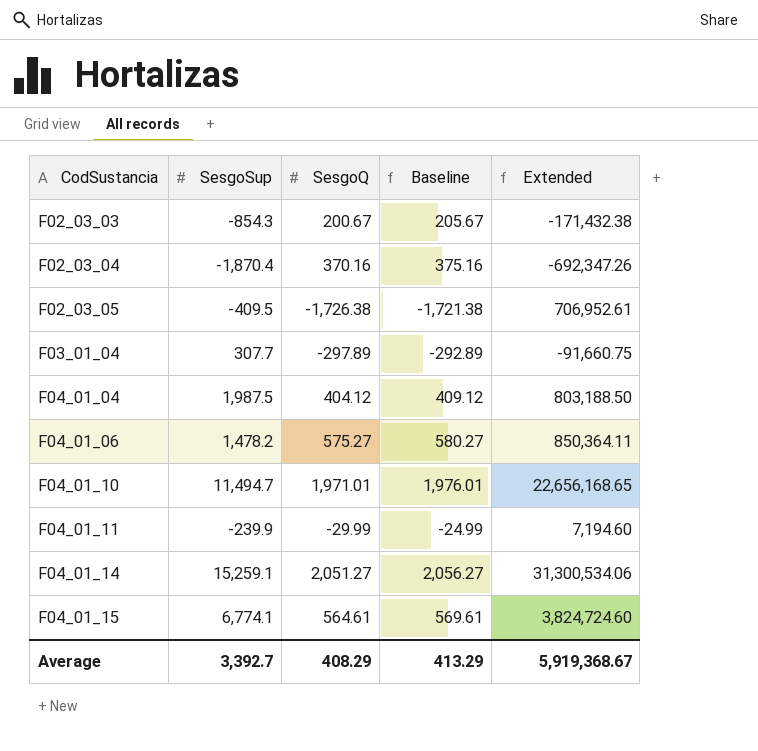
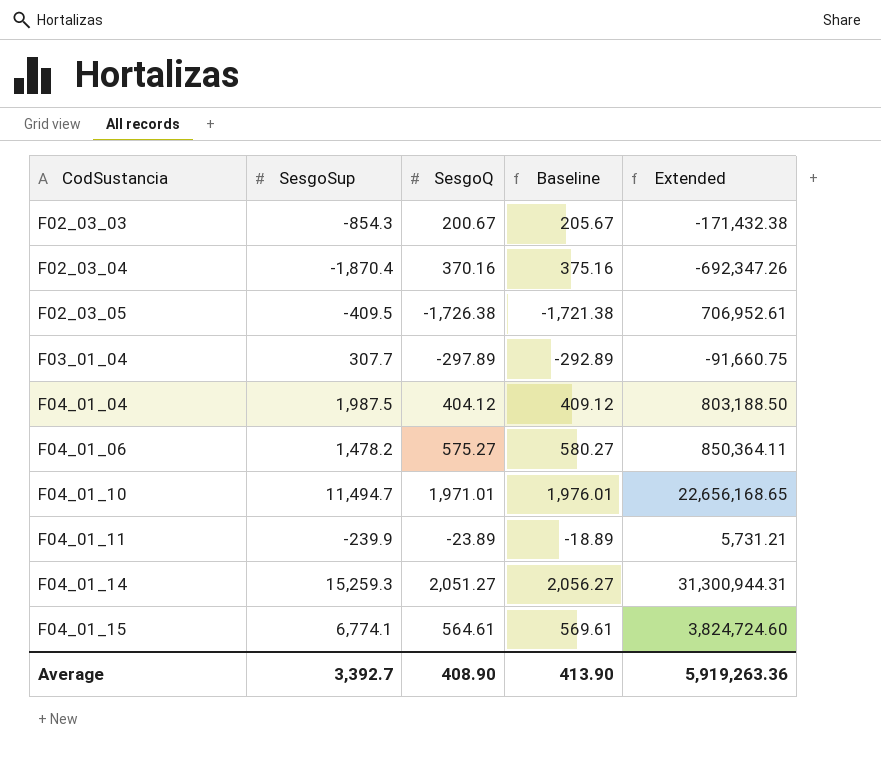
F04_01_11 | SesgoQ: -29.99 -> -23.89
F04_01_11 | Baseline: -24.99 -> -18.89
F04_01_11 | Extended: 7,194.60 -> 5,731.21
F04_01_14 | SesgoSup: 15,259.1 -> 15,259.3
F04_01_14 | Extended: 31,300,534.06 -> 31,300,944.31
Average | SesgoQ: 408.29 -> 408.90
Average | Baseline: 413.29 -> 413.90
Average | Extended: 5,919,368.67 -> 5,919,263.36

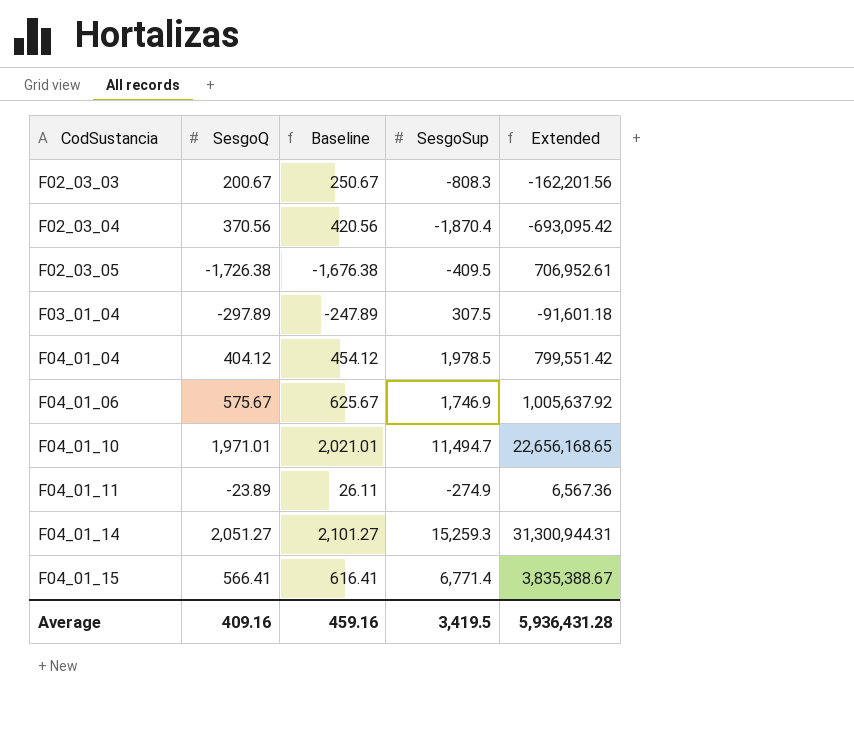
column Baseline | formula: [SesgoQ] + 5 -> [SesgoQ] + 50
column SesgoSup | position: 2 -> 4
F02_03_03 | SesgoSup: -854.3 -> -808.3
F02_03_03 | Extended: -171,432.38 -> -162,201.56
F02_03_04 | SesgoQ: 370.16 -> 370.56
F02_03_04 | Extended: -692,347.26 -> -693,095.42
F03_01_04 | SesgoSup: 307.7 -> 307.5
F03_01_04 | Extended: -91,660.75 -> -91,601.18
F04_01_04 | SesgoSup: 1,987.5 -> 1,978.5
F04_01_04 | Extended: 803,188.50 -> 799,551.42
F04_01_06 | SesgoQ: 575.27 -> 575.67
F04_01_06 | SesgoSup: 1,478.2 -> 1,746.9
F04_01_06 | Extended: 850,364.11 -> 1,005,637.92
F04_01_11 | SesgoSup: -239.9 -> -274.9
F04_01_11 | Extended: 5,731.21 -> 6,567.36
F04_01_15 | SesgoQ: 564.61 -> 566.41
F04_01_15 | SesgoSup: 6,774.1 -> 6,771.4
F04_01_15 | Extended: 3,824,724.60 -> 3,835,388.67
Average | SesgoQ: 408.90 -> 409.16
Average | Baseline: 413.90 -> 459.16
Average | SesgoSup: 3,392.7 -> 3,419.5
Average | Extended: 5,919,263.36 -> 5,936,431.28

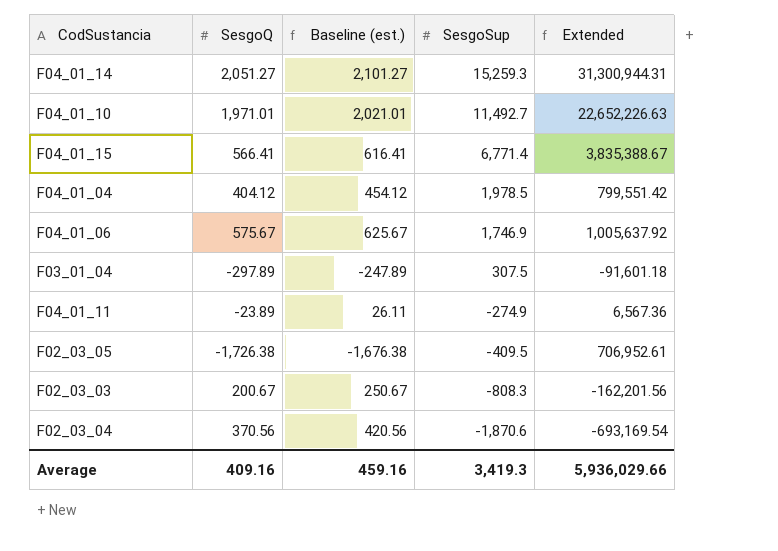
row order: CodSustancia ascending -> SesgoSup descending
column name: Baseline -> Baseline (est.)
F04_01_10 | SesgoSup: 11,494.7 -> 11,492.7
F04_01_10 | Extended: 22,656,168.65 -> 22,652,226.63
F02_03_04 | SesgoSup: -1,870.4 -> -1,870.6
F02_03_04 | Extended: -693,095.42 -> -693,169.54
Average | SesgoSup: 3,419.5 -> 3,419.3
Average | Extended: 5,936,431.28 -> 5,936,029.66

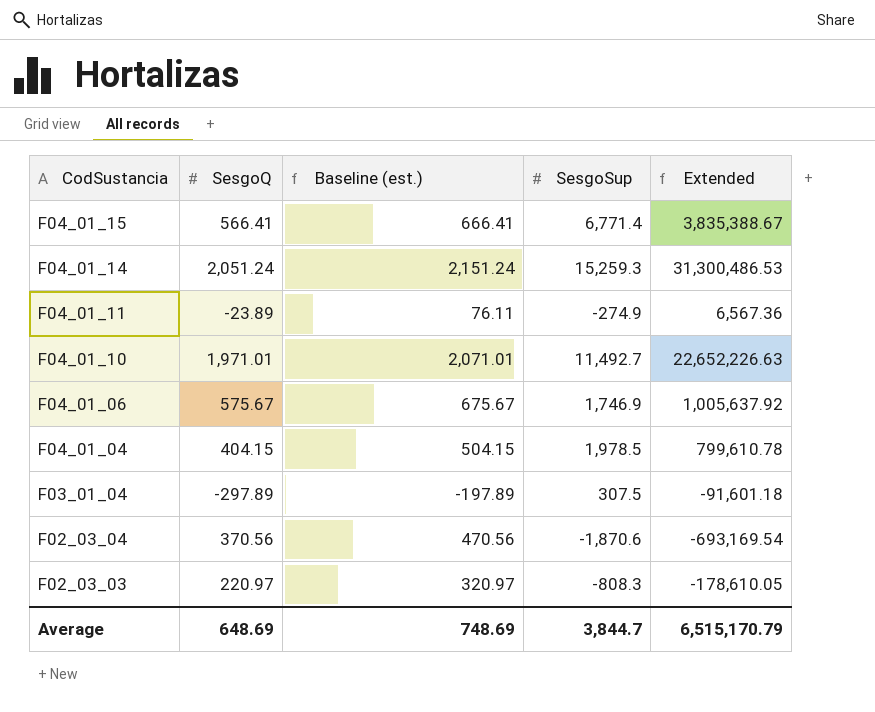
row order: SesgoSup descending -> CodSustancia descending
column Baseline (est.) | formula: [SesgoQ] + 50 -> [SesgoQ] + 100
row F02_03_05: -1,726.38 | -1,676.38 | -409.5 | 706,952.61 -> none
F04_01_14 | SesgoQ: 2,051.27 -> 2,051.24
F04_01_14 | Extended: 31,300,944.31 -> 31,300,486.53
F04_01_04 | SesgoQ: 404.12 -> 404.15
F04_01_04 | Extended: 799,551.42 -> 799,610.78
F02_03_03 | SesgoQ: 200.67 -> 220.97
F02_03_03 | Extended: -162,201.56 -> -178,610.05
Average | SesgoQ: 409.16 -> 648.69
Average | Baseline (est.): 459.16 -> 748.69
Average | SesgoSup: 3,419.3 -> 3,844.7
Average | Extended: 5,936,029.66 -> 6,515,170.79

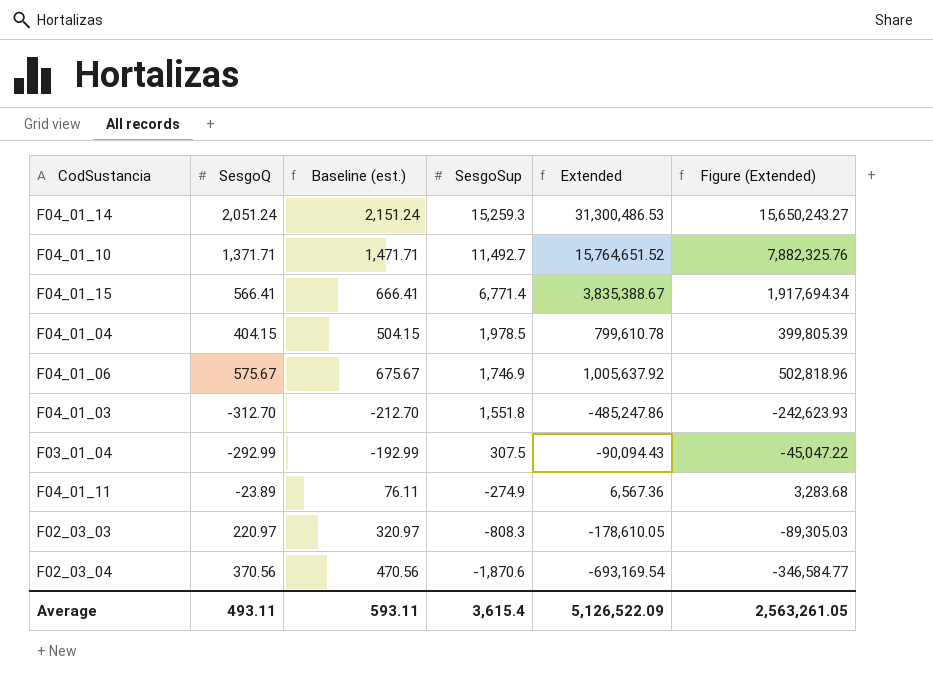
row order: CodSustancia descending -> SesgoSup descending
column Figure (Extended) | formula: none -> [Extended] * 0.5
F04_01_10 | SesgoQ: 1,971.01 -> 1,371.71
F04_01_10 | Baseline (est.): 2,071.01 -> 1,471.71
F04_01_10 | Extended: 22,652,226.63 -> 15,764,651.52
row F04_01_03: none -> -312.70 | -212.70 | 1,551.8 | -485,247.86 | -242,623.93
F03_01_04 | SesgoQ: -297.89 -> -292.99
F03_01_04 | Baseline (est.): -197.89 -> -192.99
F03_01_04 | Extended: -91,601.18 -> -90,094.43
Average | SesgoQ: 648.69 -> 493.11
Average | Baseline (est.): 748.69 -> 593.11
Average | SesgoSup: 3,844.7 -> 3,615.4
Average | Extended: 6,515,170.79 -> 5,126,522.09

